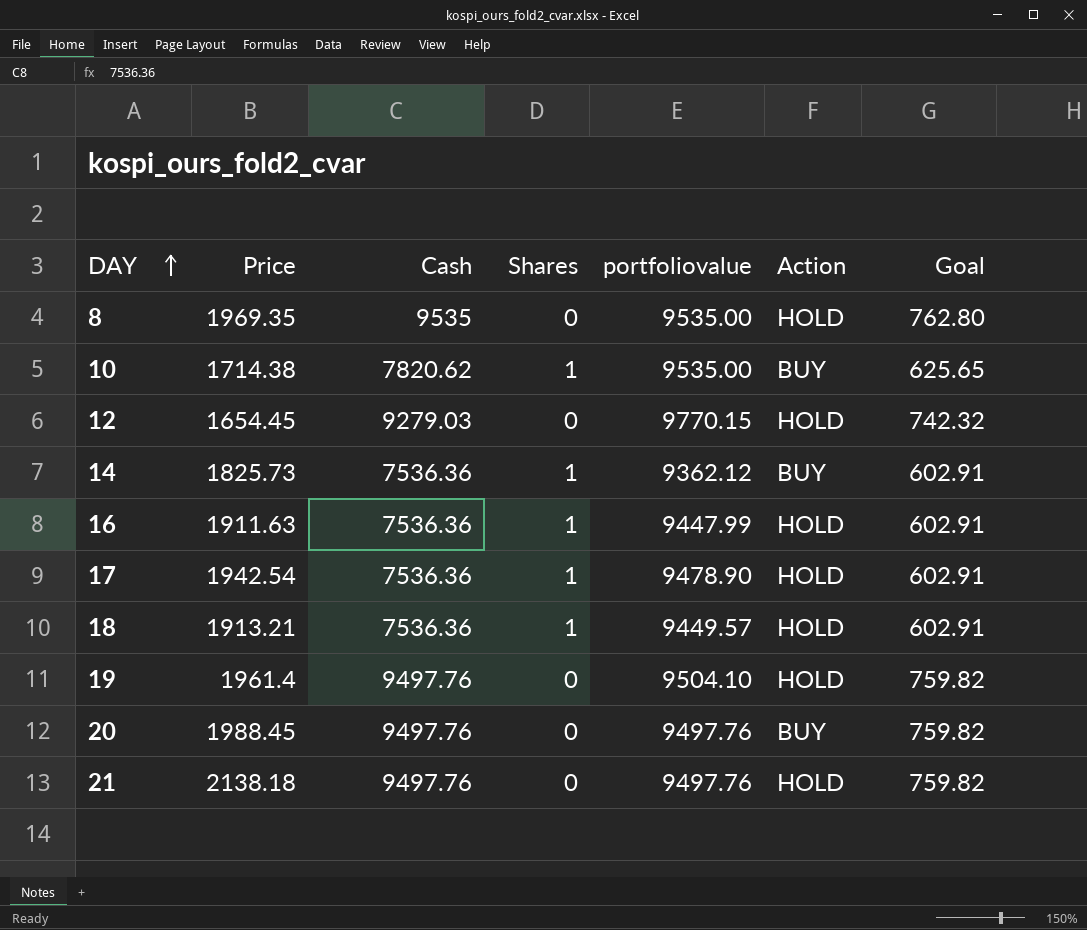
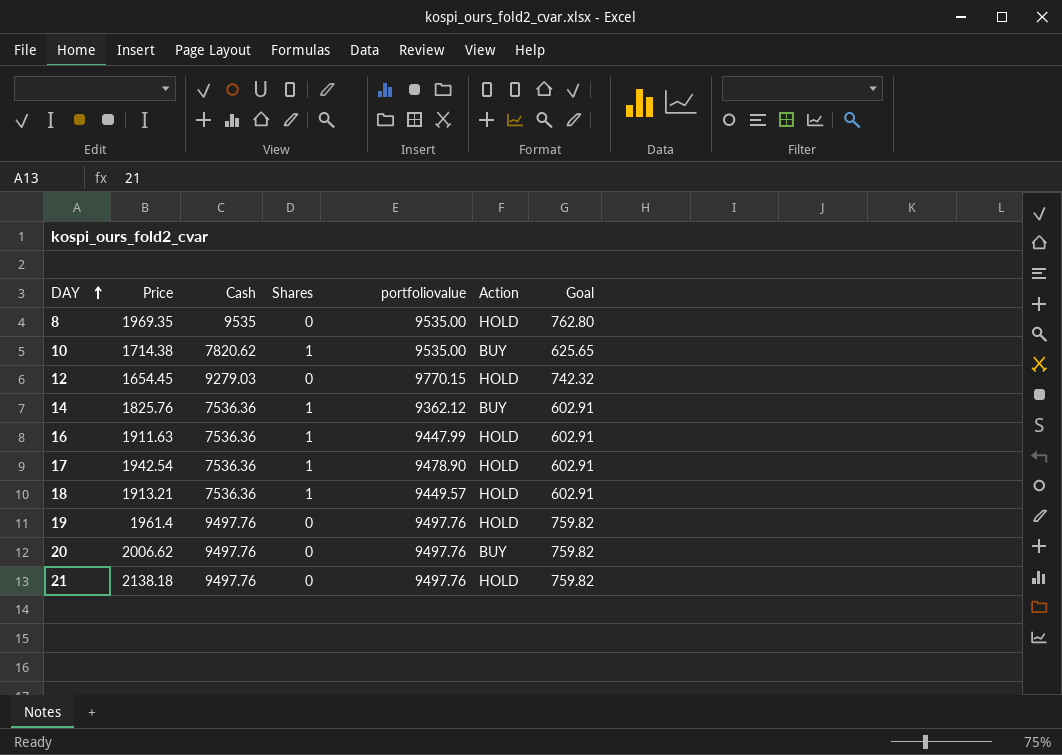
14 | Price: 1825.73 -> 1825.76
19 | portfoliovalue: 9504.10 -> 9497.76
20 | Price: 1988.45 -> 2006.62

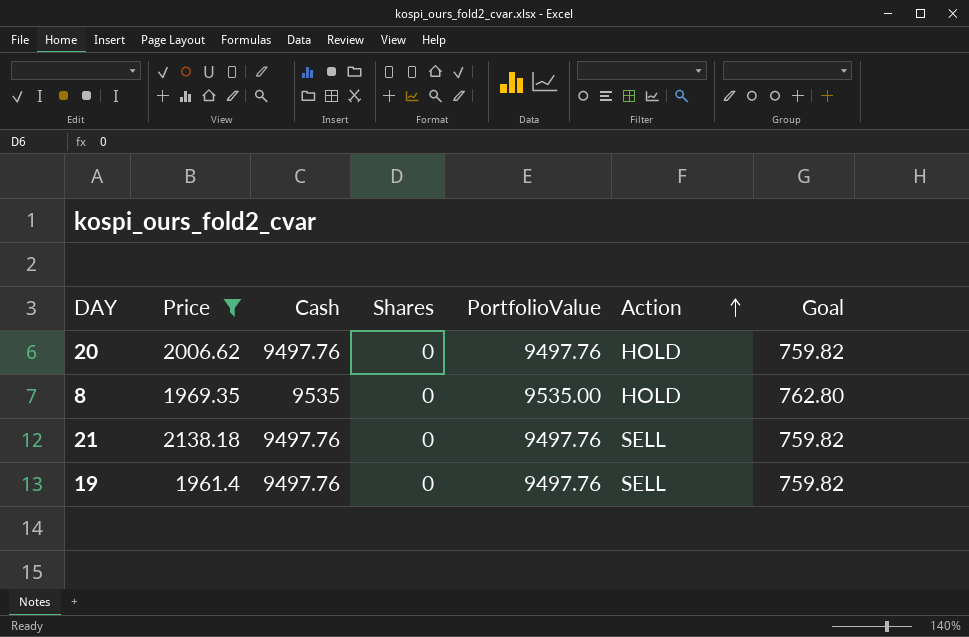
filter: none -> Price >= 1961.4
row order: DAY ascending -> Action ascending
column name: portfoliovalue -> PortfolioValue
20 | Action: BUY -> HOLD
21 | Action: HOLD -> SELL
19 | Action: HOLD -> SELL

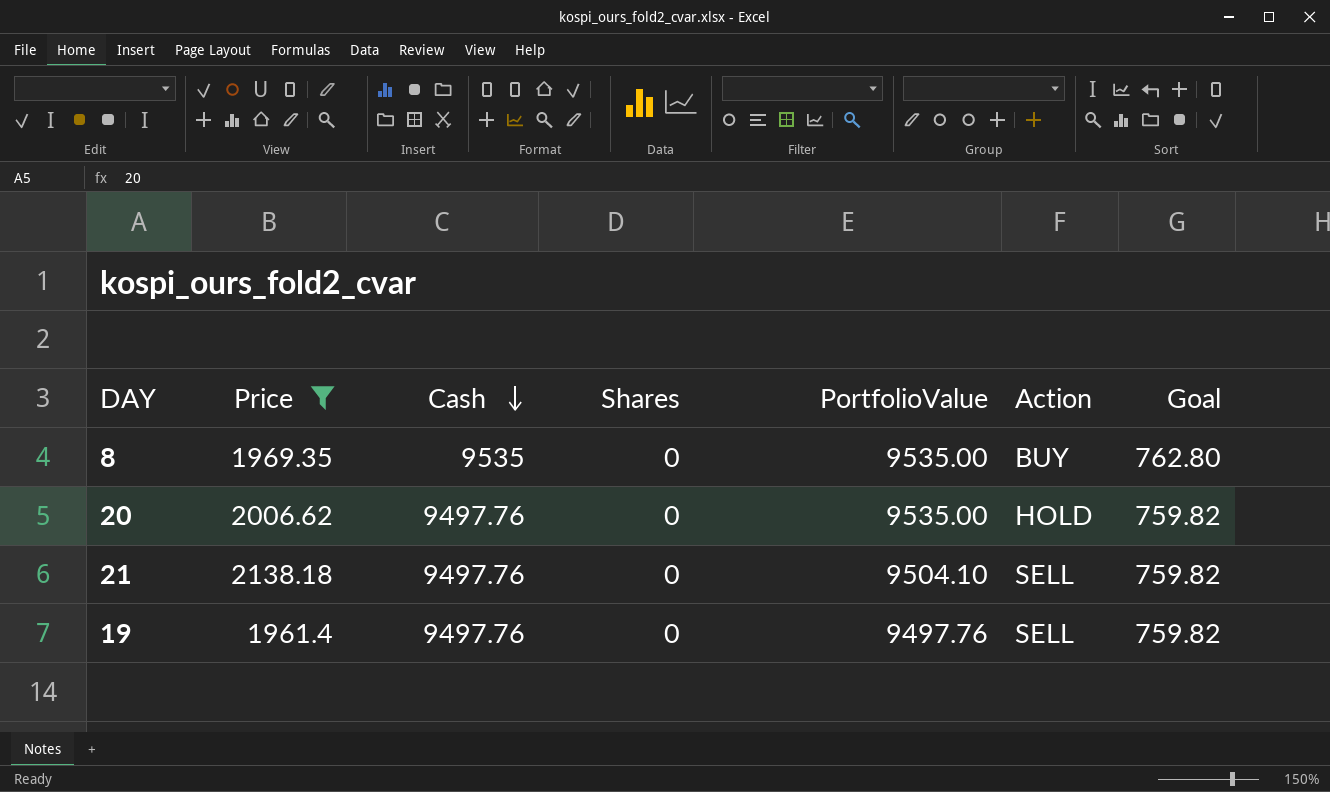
row order: Action ascending -> Cash descending
8 | Action: HOLD -> BUY
20 | PortfolioValue: 9497.76 -> 9535.00
21 | PortfolioValue: 9497.76 -> 9504.10

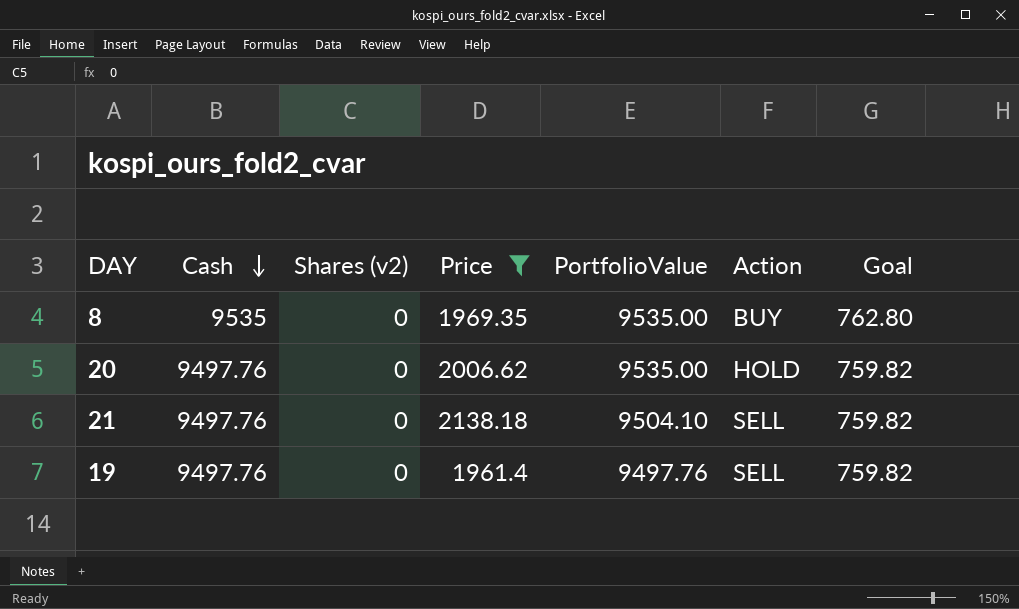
column name: Shares -> Shares (v2)
column Price | position: 2 -> 4

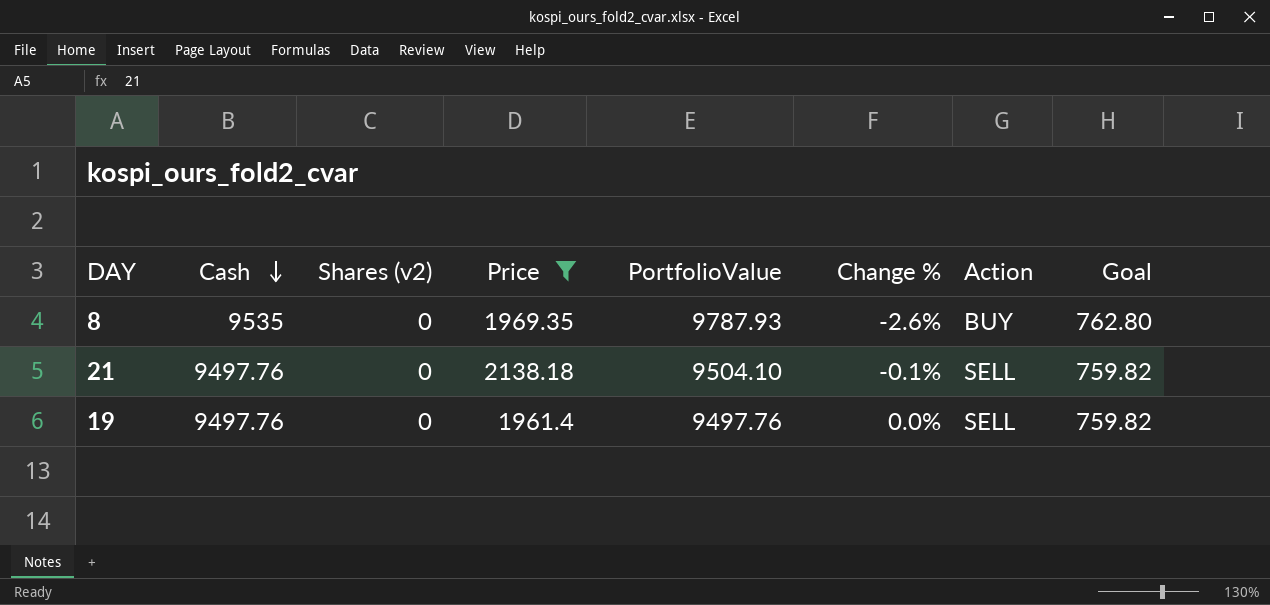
column Change % | formula: none -> ([Cash] - [PortfolioValue]) / [PortfolioValue]
row 20: 9497.76 | 0 | 2006.62 | 9535.00 | HOLD | 759.82 -> none
8 | PortfolioValue: 9535.00 -> 9787.93

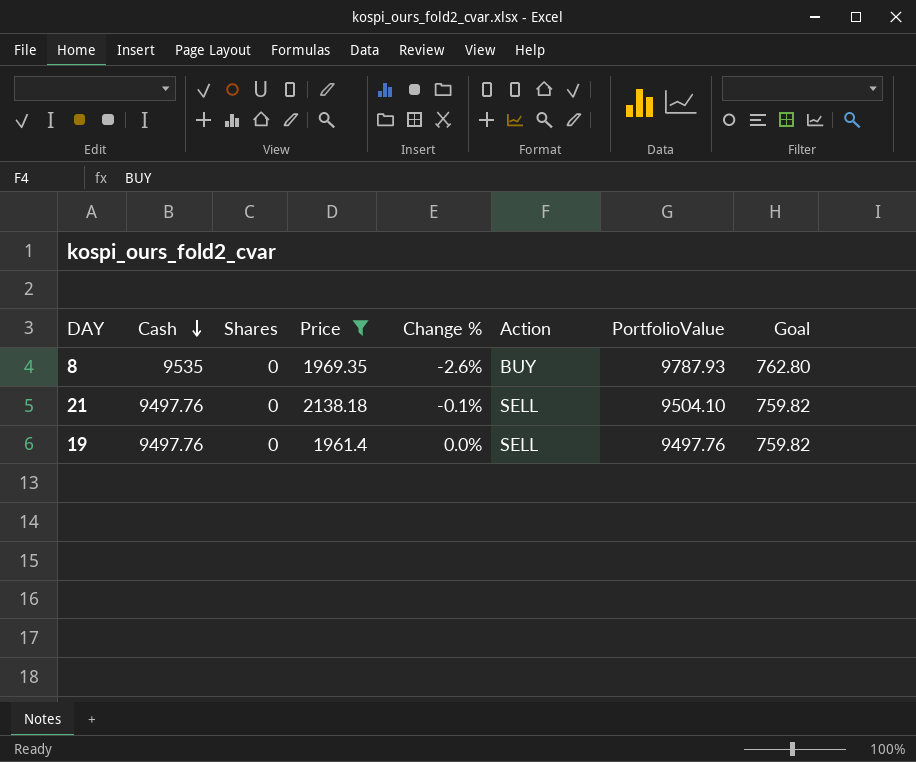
column name: Shares (v2) -> Shares
column PortfolioValue | position: 5 -> 7

